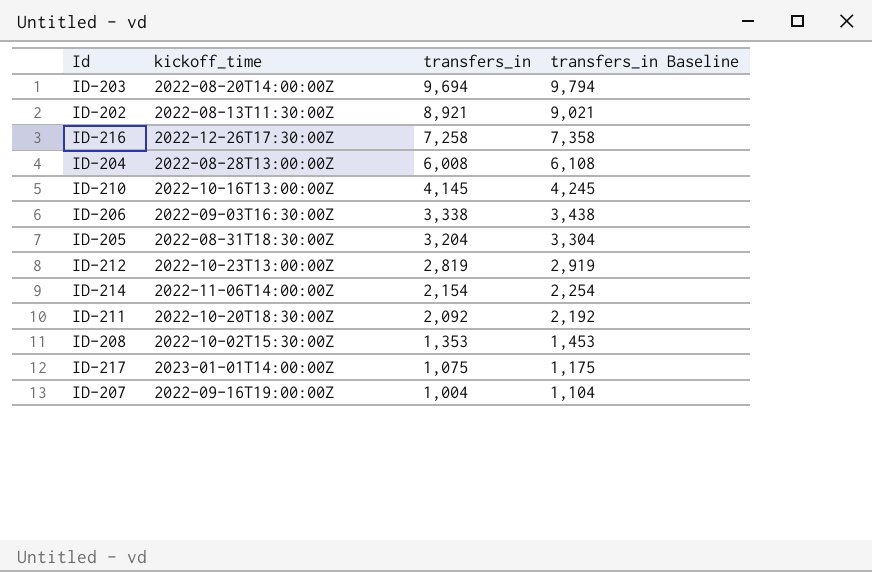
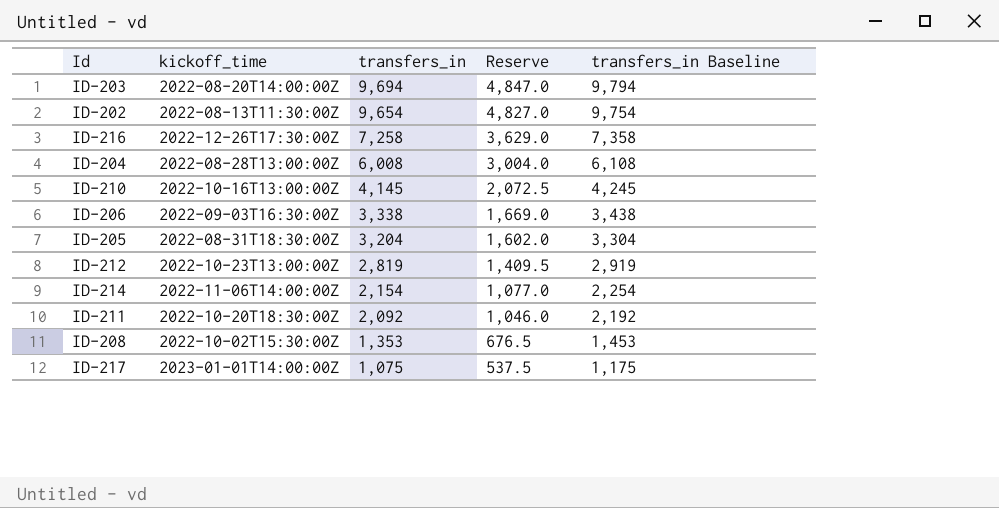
column Reserve | formula: none -> [transfers_in] * 0.5
row ID-207: 2022-09-16T19:00:00Z | 1,004 | 1,104 -> none
ID-202 | transfers_in: 8,921 -> 9,654
ID-202 | transfers_in Baseline: 9,021 -> 9,754

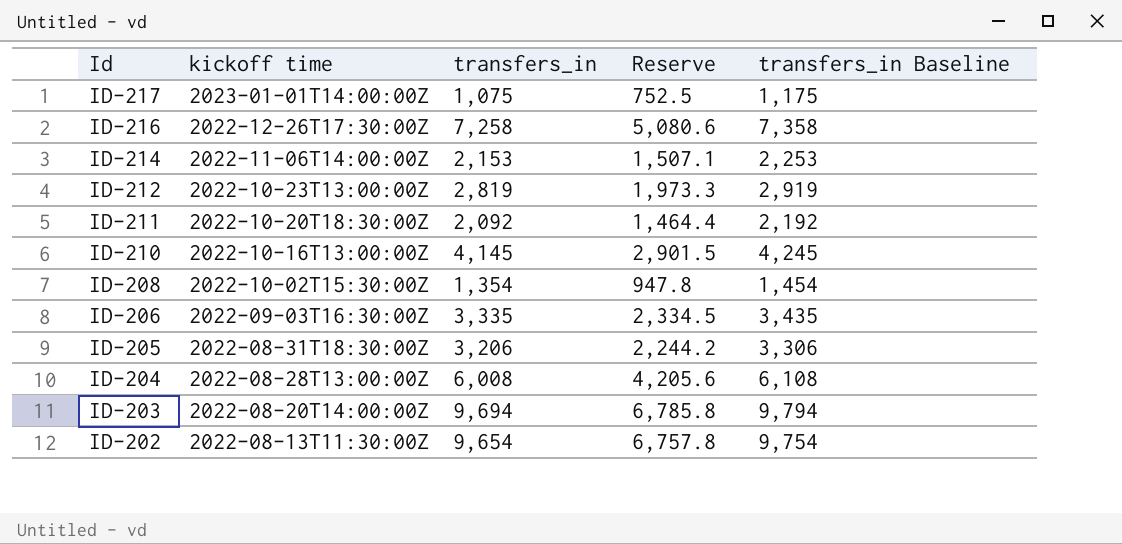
row order: transfers_in descending -> Id descending
column name: kickoff_time -> kickoff time
column Reserve | formula: [transfers_in] * 0.5 -> [transfers_in] * 0.7
ID-214 | transfers_in: 2,154 -> 2,153
ID-214 | transfers_in Baseline: 2,254 -> 2,253
ID-208 | transfers_in: 1,353 -> 1,354
ID-208 | transfers_in Baseline: 1,453 -> 1,454
ID-206 | transfers_in: 3,338 -> 3,335
ID-206 | transfers_in Baseline: 3,438 -> 3,435
ID-205 | transfers_in: 3,204 -> 3,206
ID-205 | transfers_in Baseline: 3,304 -> 3,306

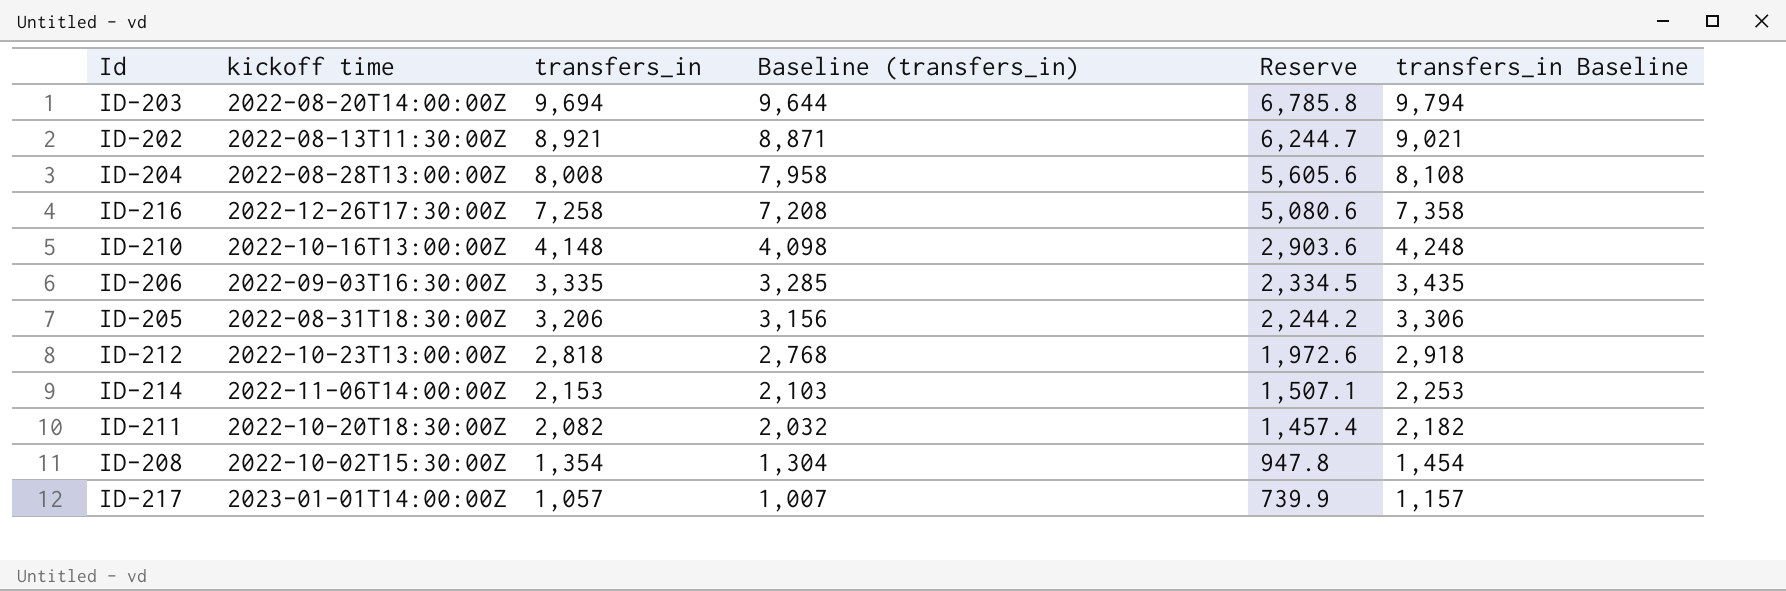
row order: Id descending -> transfers_in descending
column Baseline (transfers_in) | formula: none -> [transfers_in] - 50
ID-202 | transfers_in: 9,654 -> 8,921
ID-202 | Reserve: 6,757.8 -> 6,244.7
ID-202 | transfers_in Baseline: 9,754 -> 9,021
ID-204 | transfers_in: 6,008 -> 8,008
ID-204 | Reserve: 4,205.6 -> 5,605.6
ID-204 | transfers_in Baseline: 6,108 -> 8,108
ID-210 | transfers_in: 4,145 -> 4,148
ID-210 | Reserve: 2,901.5 -> 2,903.6
ID-210 | transfers_in Baseline: 4,245 -> 4,248
ID-212 | transfers_in: 2,819 -> 2,818
ID-212 | Reserve: 1,973.3 -> 1,972.6
ID-212 | transfers_in Baseline: 2,919 -> 2,918
ID-211 | transfers_in: 2,092 -> 2,082
ID-211 | Reserve: 1,464.4 -> 1,457.4
ID-211 | transfers_in Baseline: 2,192 -> 2,182
ID-217 | transfers_in: 1,075 -> 1,057
ID-217 | Reserve: 752.5 -> 739.9
ID-217 | transfers_in Baseline: 1,175 -> 1,157

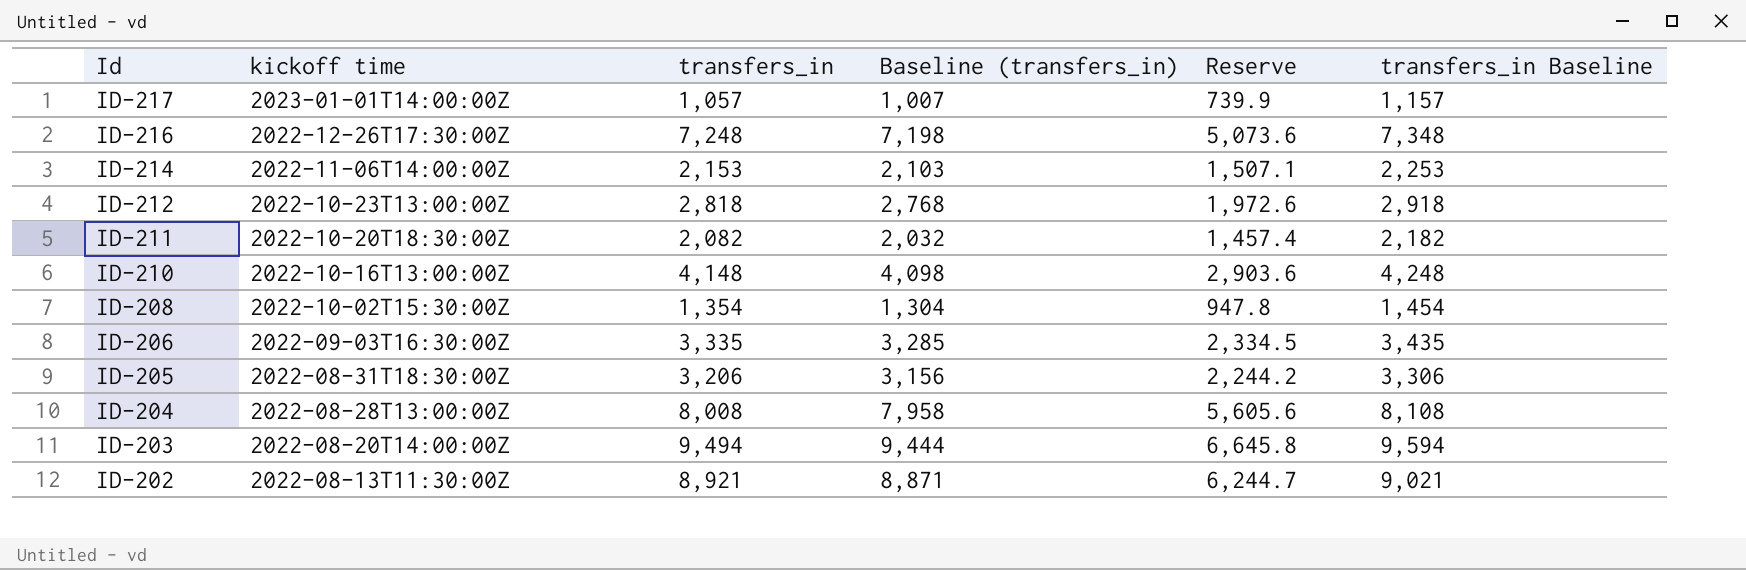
row order: transfers_in descending -> Id descending
ID-216 | transfers_in: 7,258 -> 7,248
ID-216 | Baseline (transfers_in): 7,208 -> 7,198
ID-216 | Reserve: 5,080.6 -> 5,073.6
ID-216 | transfers_in Baseline: 7,358 -> 7,348
ID-203 | transfers_in: 9,694 -> 9,494
ID-203 | Baseline (transfers_in): 9,644 -> 9,444
ID-203 | Reserve: 6,785.8 -> 6,645.8
ID-203 | transfers_in Baseline: 9,794 -> 9,594

